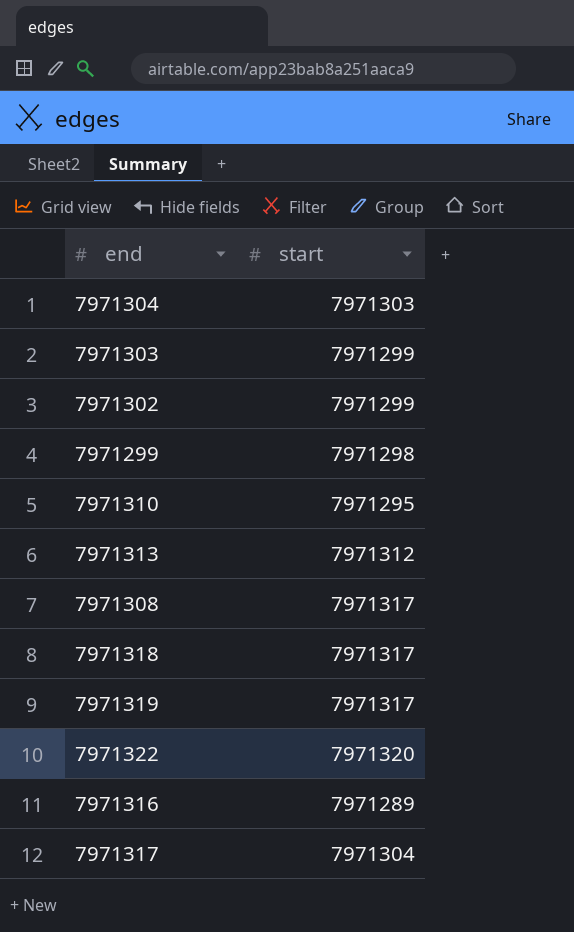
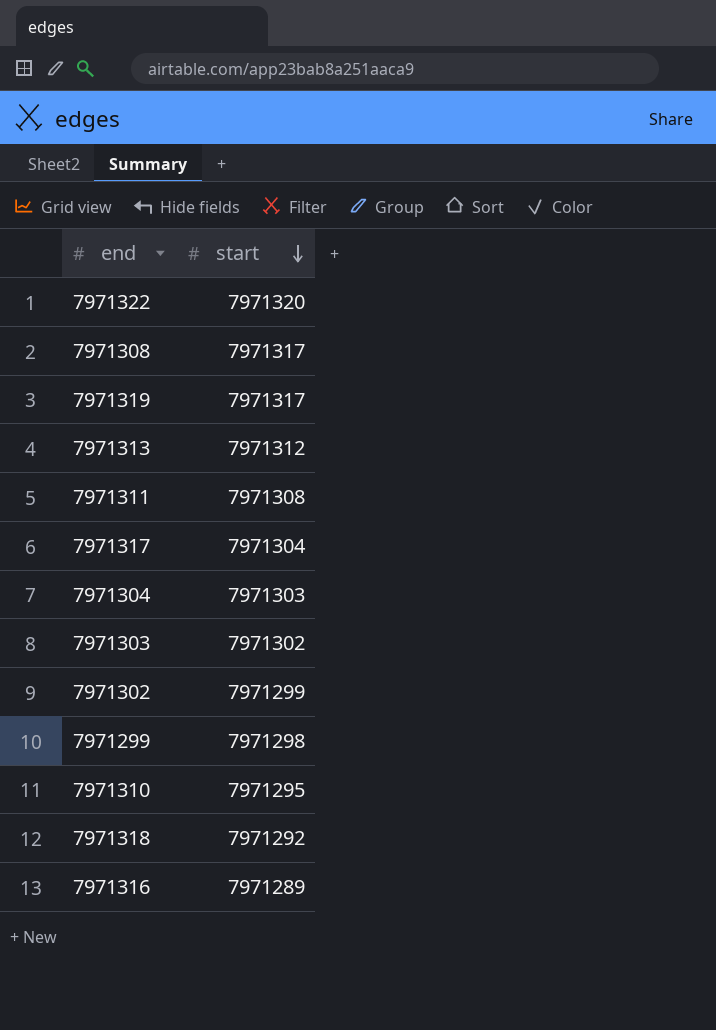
row order: none -> start descending
row 7971311: none -> 7971308
7971303 | start: 7971299 -> 7971302
7971318 | start: 7971317 -> 7971292

